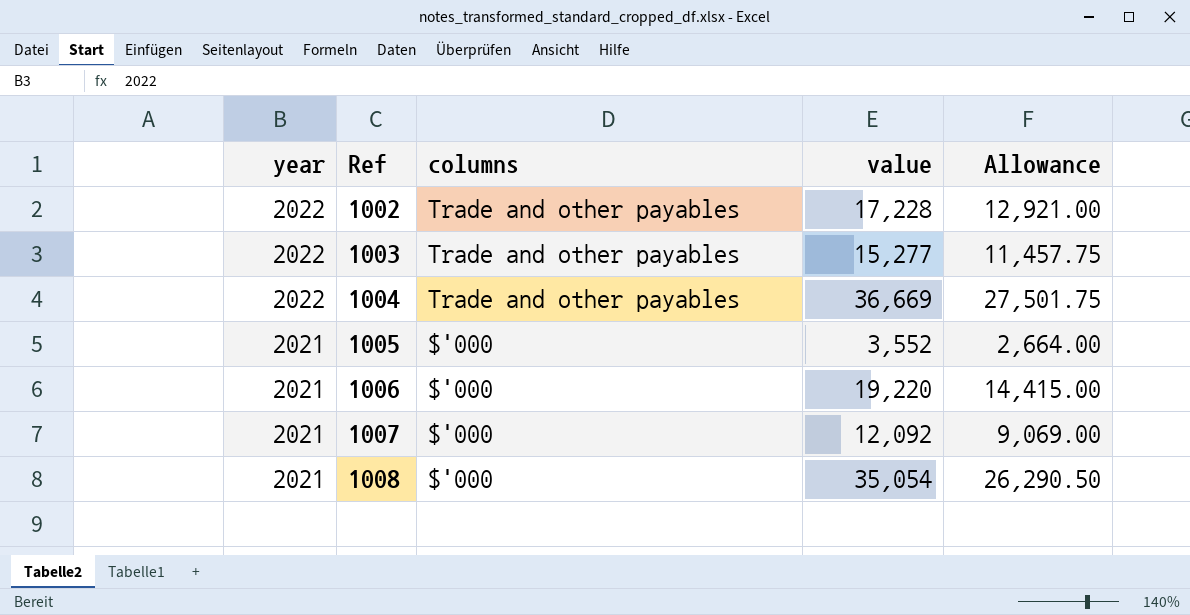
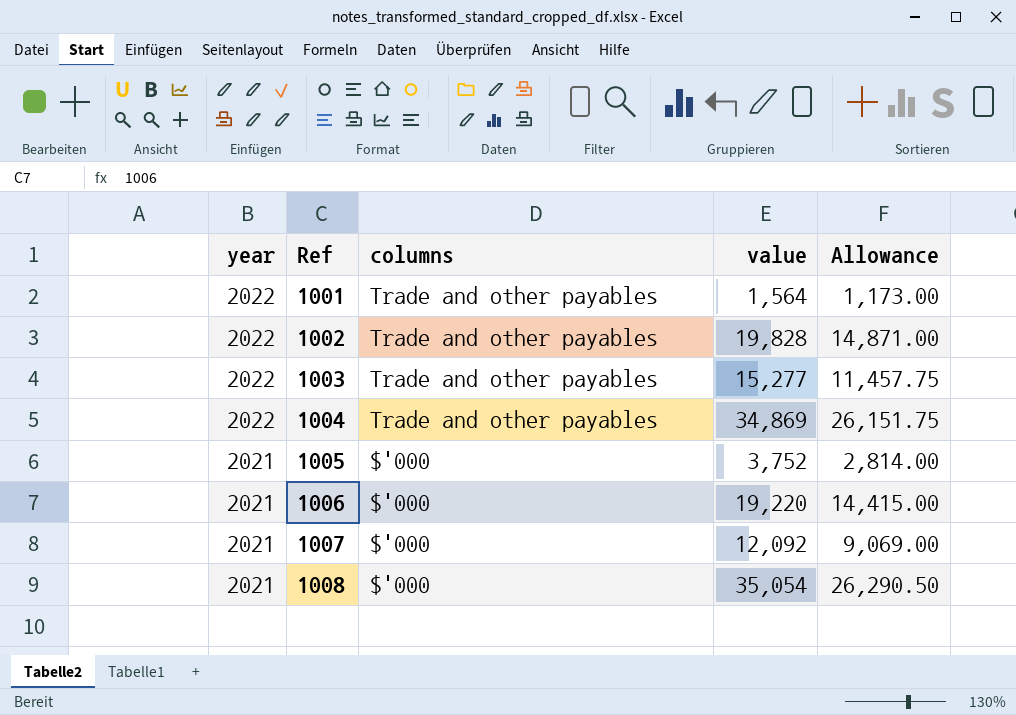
row 1001: none -> 2022 | Trade and other payables | 1,564 | 1,173.00
1002 | value: 17,228 -> 19,828
1002 | Allowance: 12,921.00 -> 14,871.00
1004 | value: 36,669 -> 34,869
1004 | Allowance: 27,501.75 -> 26,151.75
1005 | value: 3,552 -> 3,752
1005 | Allowance: 2,664.00 -> 2,814.00

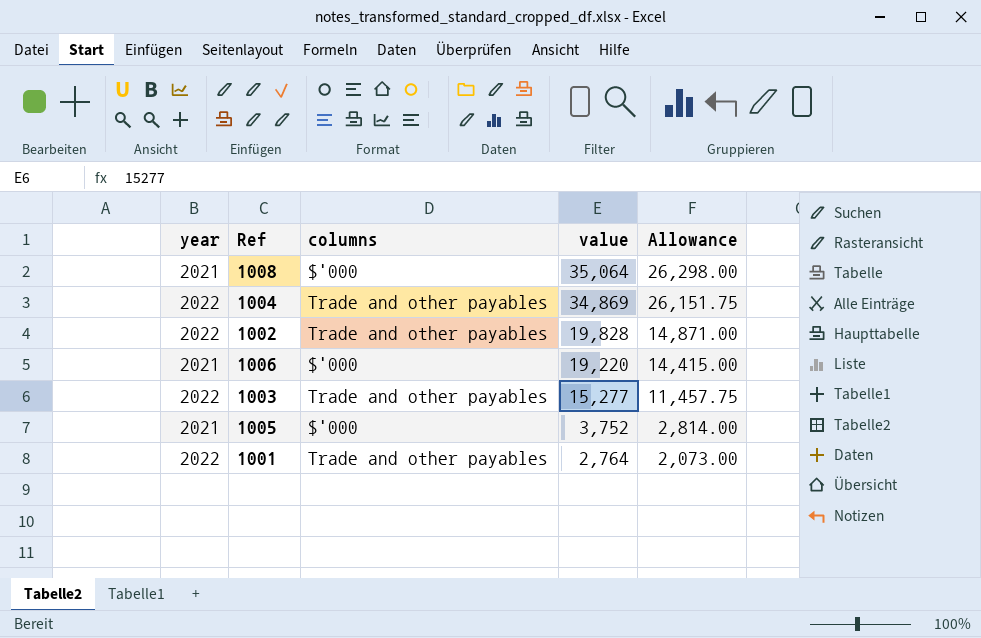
row order: year descending -> value descending
row 1007: 2021 | $'000 | 12,092 | 9,069.00 -> none
1008 | value: 35,054 -> 35,064
1008 | Allowance: 26,290.50 -> 26,298.00
1001 | value: 1,564 -> 2,764
1001 | Allowance: 1,173.00 -> 2,073.00

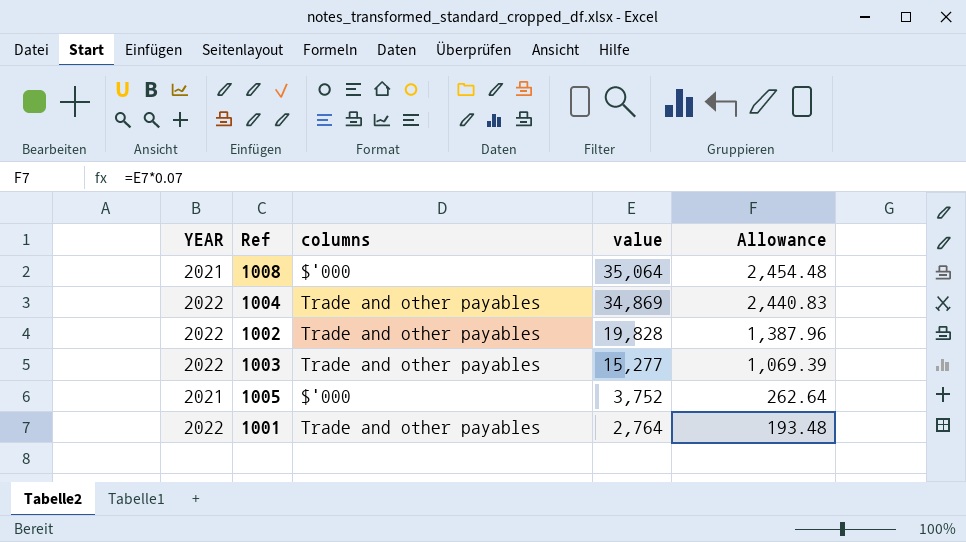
column name: year -> YEAR
column Allowance | formula: [value] * 0.75 -> [value] * 0.07
row 1006: 2021 | $'000 | 19,220 | 14,415.00 -> none

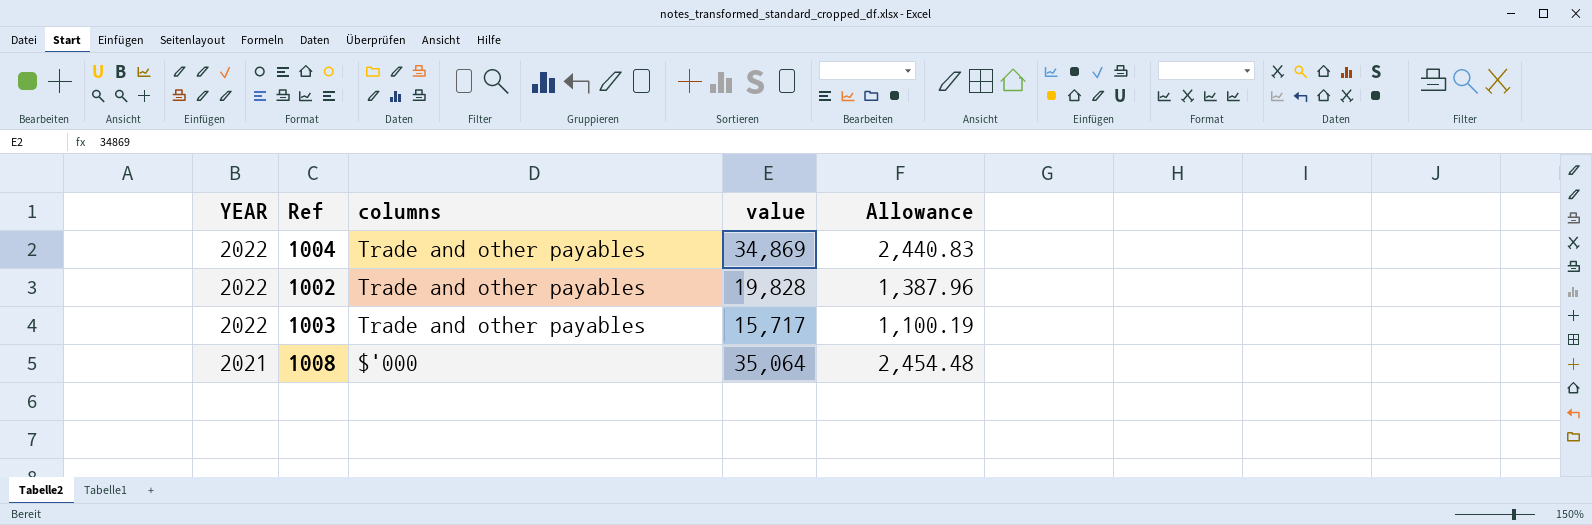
row order: value descending -> YEAR descending
row 1005: 2021 | $'000 | 3,752 | 262.64 -> none
row 1001: 2022 | Trade and other payables | 2,764 | 193.48 -> none
1003 | value: 15,277 -> 15,717
1003 | Allowance: 1,069.39 -> 1,100.19

